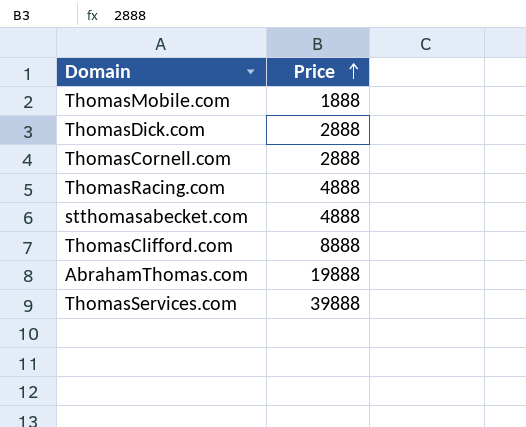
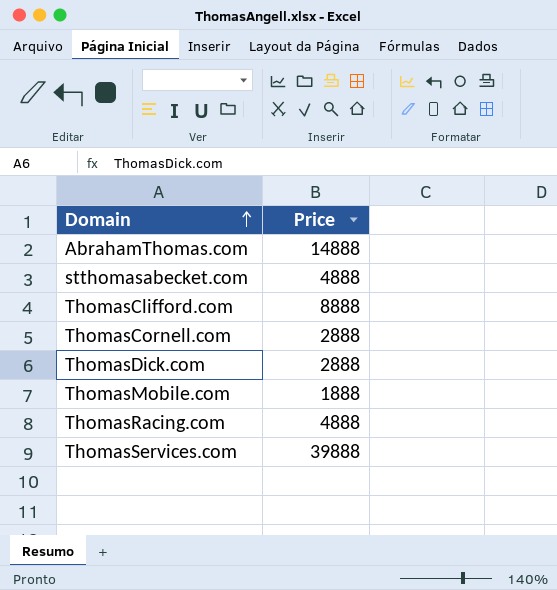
row order: Price ascending -> Domain ascending
AbrahamThomas.com | Price: 19888 -> 14888

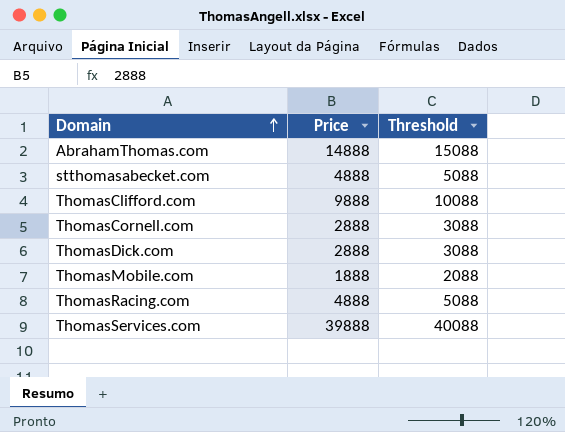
column Threshold | formula: none -> [Price] + 200
ThomasClifford.com | Price: 8888 -> 9888

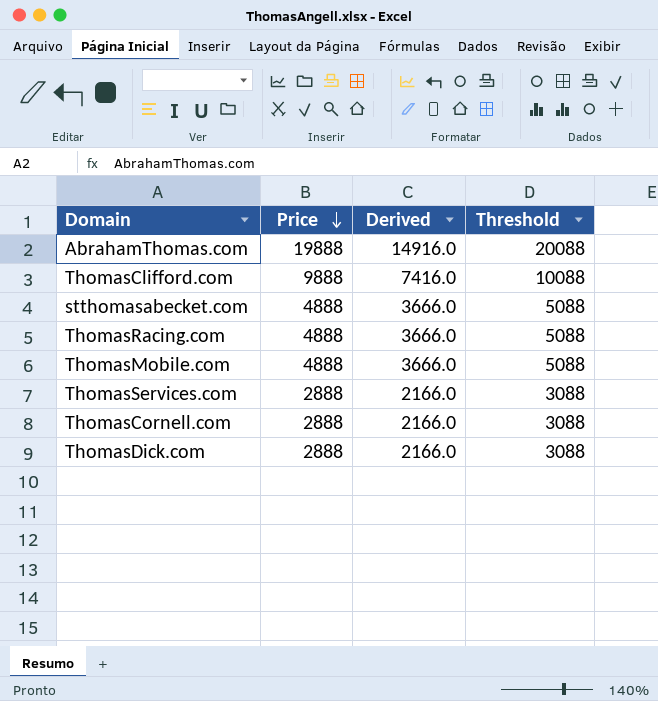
row order: Domain ascending -> Price descending
column Derived | formula: none -> [Price] * 0.75
AbrahamThomas.com | Price: 14888 -> 19888
AbrahamThomas.com | Threshold: 15088 -> 20088
ThomasMobile.com | Price: 1888 -> 4888
ThomasMobile.com | Threshold: 2088 -> 5088
ThomasServices.com | Price: 39888 -> 2888
ThomasServices.com | Threshold: 40088 -> 3088

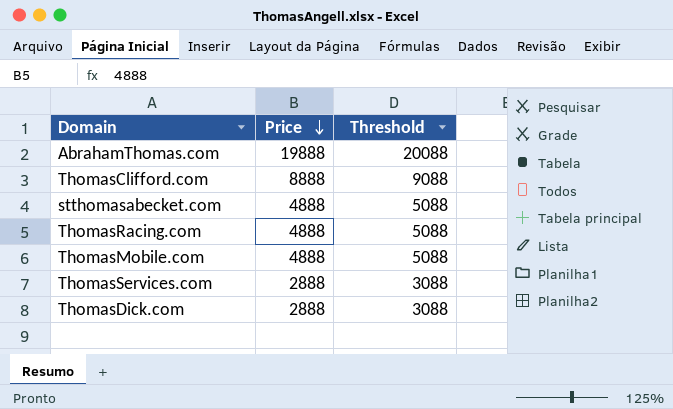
column Derived | formula: [Price] * 0.75 -> none
row ThomasCornell.com: 2888 | 2166.0 | 3088 -> none
ThomasClifford.com | Price: 9888 -> 8888
ThomasClifford.com | Threshold: 10088 -> 9088

